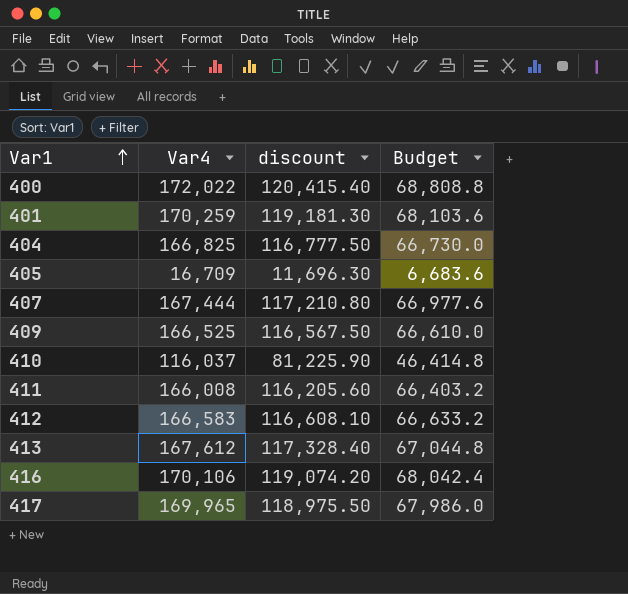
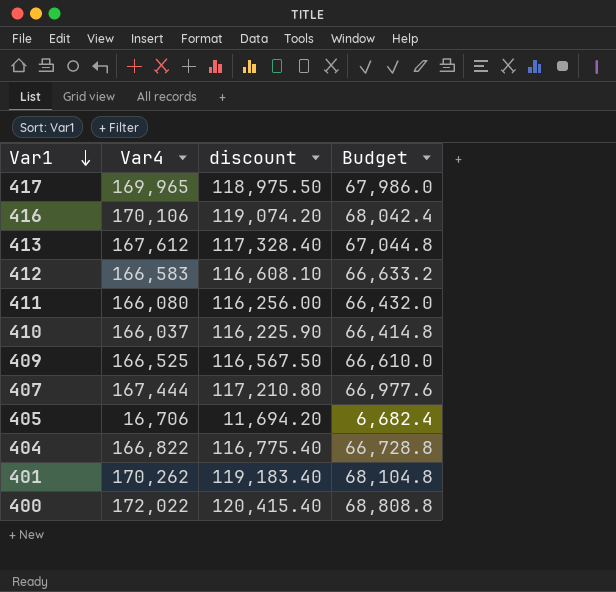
row order: Var1 ascending -> Var1 descending
411 | Var4: 166,008 -> 166,080
411 | discount: 116,205.60 -> 116,256.00
411 | Budget: 66,403.2 -> 66,432.0
410 | Var4: 116,037 -> 166,037
410 | discount: 81,225.90 -> 116,225.90
410 | Budget: 46,414.8 -> 66,414.8
405 | Var4: 16,709 -> 16,706
405 | discount: 11,696.30 -> 11,694.20
405 | Budget: 6,683.6 -> 6,682.4
404 | Var4: 166,825 -> 166,822
404 | discount: 116,777.50 -> 116,775.40
404 | Budget: 66,730.0 -> 66,728.8
401 | Var4: 170,259 -> 170,262
401 | discount: 119,181.30 -> 119,183.40
401 | Budget: 68,103.6 -> 68,104.8

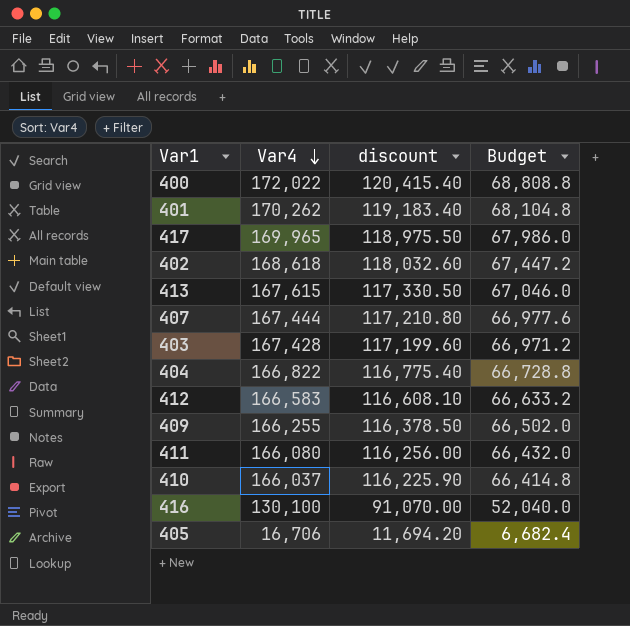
row order: Var1 descending -> Var4 descending
row 402: none -> 168,618 | 118,032.60 | 67,447.2
413 | Var4: 167,612 -> 167,615
413 | discount: 117,328.40 -> 117,330.50
413 | Budget: 67,044.8 -> 67,046.0
row 403: none -> 167,428 | 117,199.60 | 66,971.2
409 | Var4: 166,525 -> 166,255
409 | discount: 116,567.50 -> 116,378.50
409 | Budget: 66,610.0 -> 66,502.0
416 | Var4: 170,106 -> 130,100
416 | discount: 119,074.20 -> 91,070.00
416 | Budget: 68,042.4 -> 52,040.0

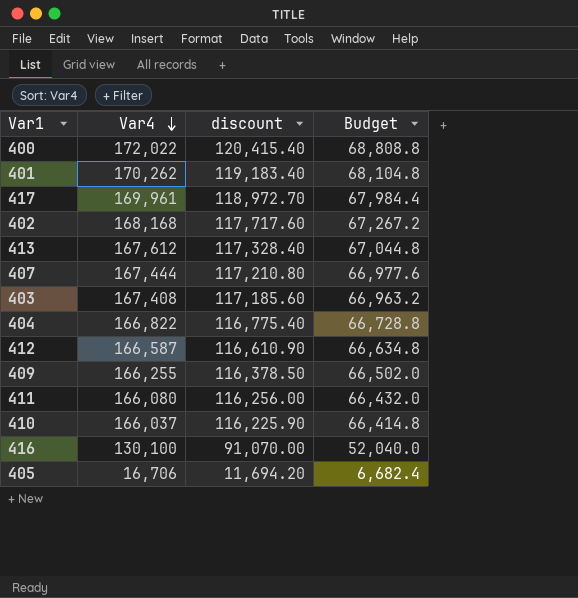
417 | Var4: 169,965 -> 169,961
417 | discount: 118,975.50 -> 118,972.70
417 | Budget: 67,986.0 -> 67,984.4
402 | Var4: 168,618 -> 168,168
402 | discount: 118,032.60 -> 117,717.60
402 | Budget: 67,447.2 -> 67,267.2
413 | Var4: 167,615 -> 167,612
413 | discount: 117,330.50 -> 117,328.40
413 | Budget: 67,046.0 -> 67,044.8
403 | Var4: 167,428 -> 167,408
403 | discount: 117,199.60 -> 117,185.60
403 | Budget: 66,971.2 -> 66,963.2
412 | Var4: 166,583 -> 166,587
412 | discount: 116,608.10 -> 116,610.90
412 | Budget: 66,633.2 -> 66,634.8

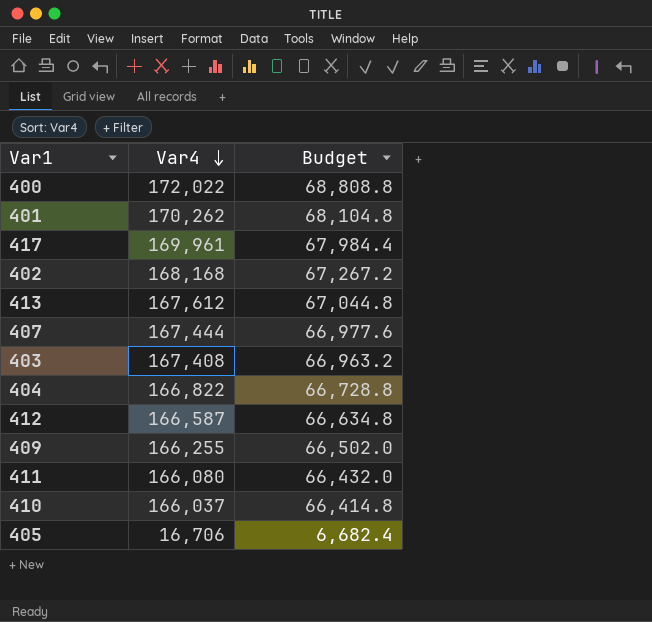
column discount | formula: [Var4] * 0.7 -> none
row 416: 130,100 | 91,070.00 | 52,040.0 -> none

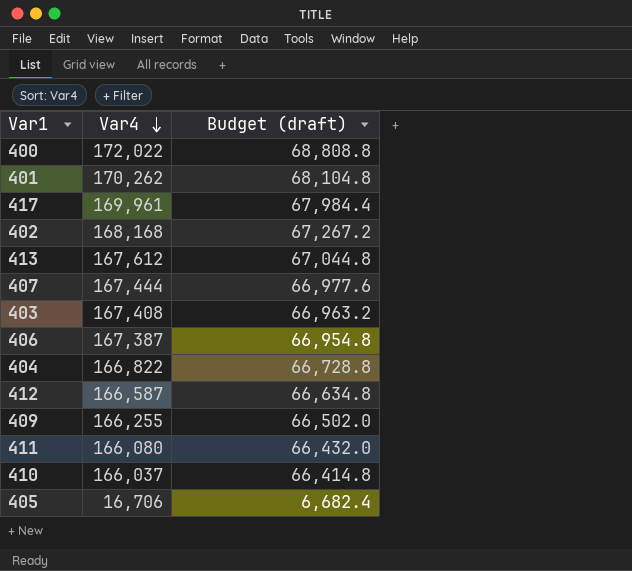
column name: Budget -> Budget (draft)
row 406: none -> 167,387 | 66,954.8

